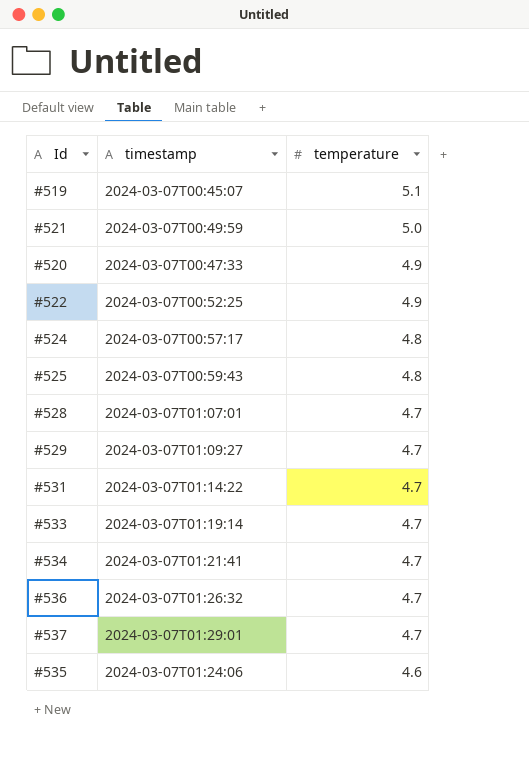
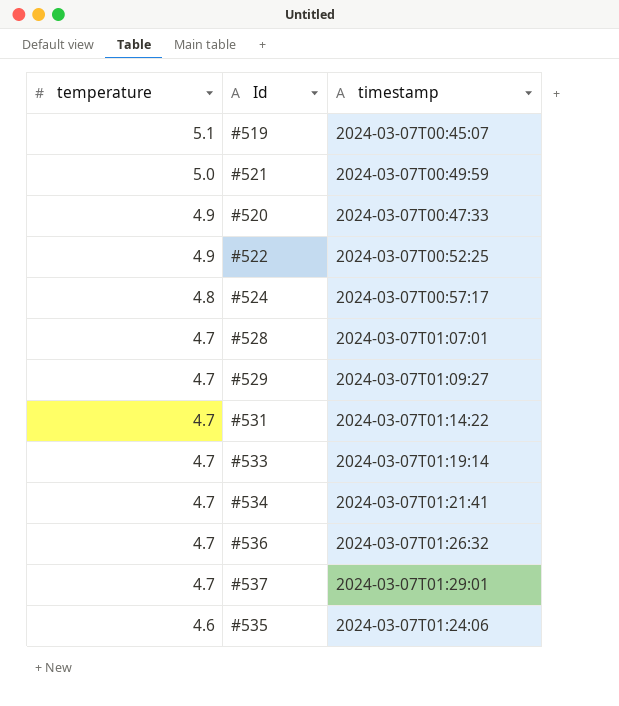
column temperature | position: 3 -> 1
row #525: 2024-03-07T00:59:43 | 4.8 -> none

